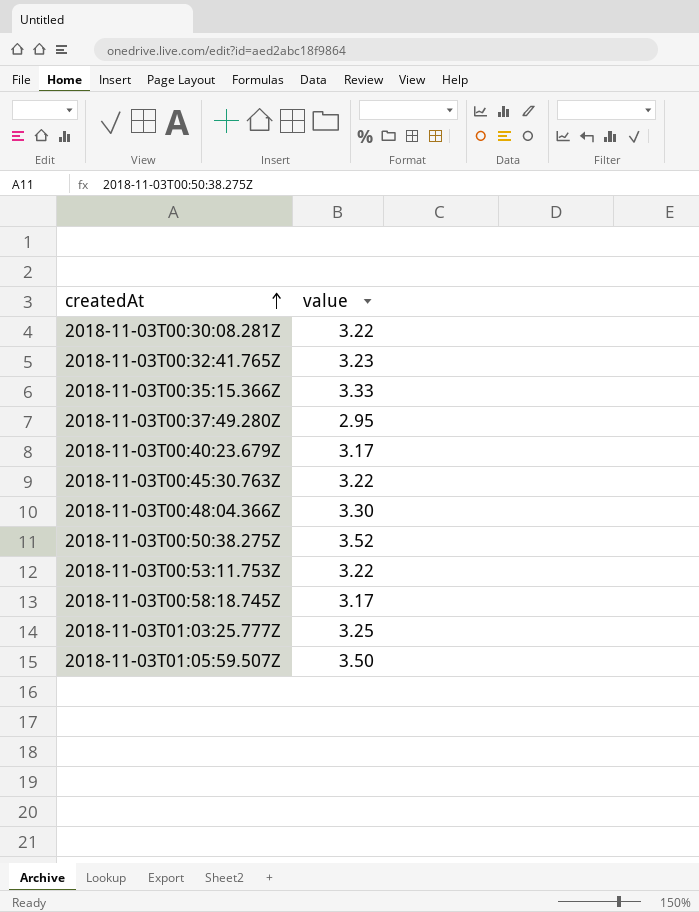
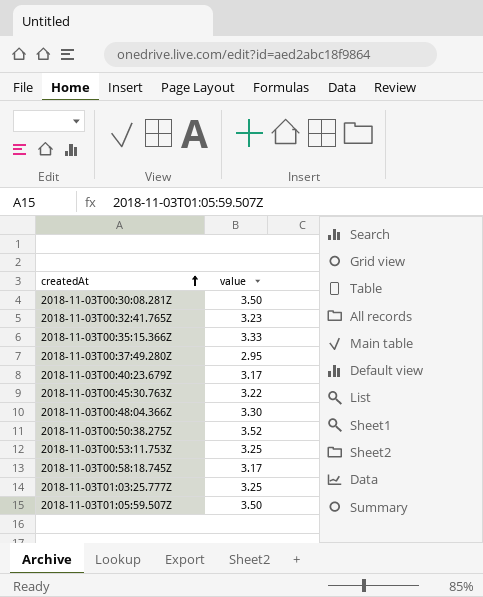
2018-11-03T00:30:08.281Z | value: 3.22 -> 3.50
2018-11-03T00:53:11.753Z | value: 3.22 -> 3.25

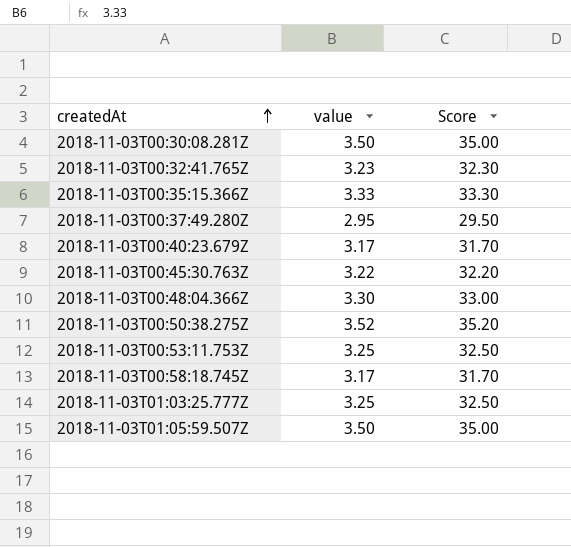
column Score | formula: none -> [value] * 10

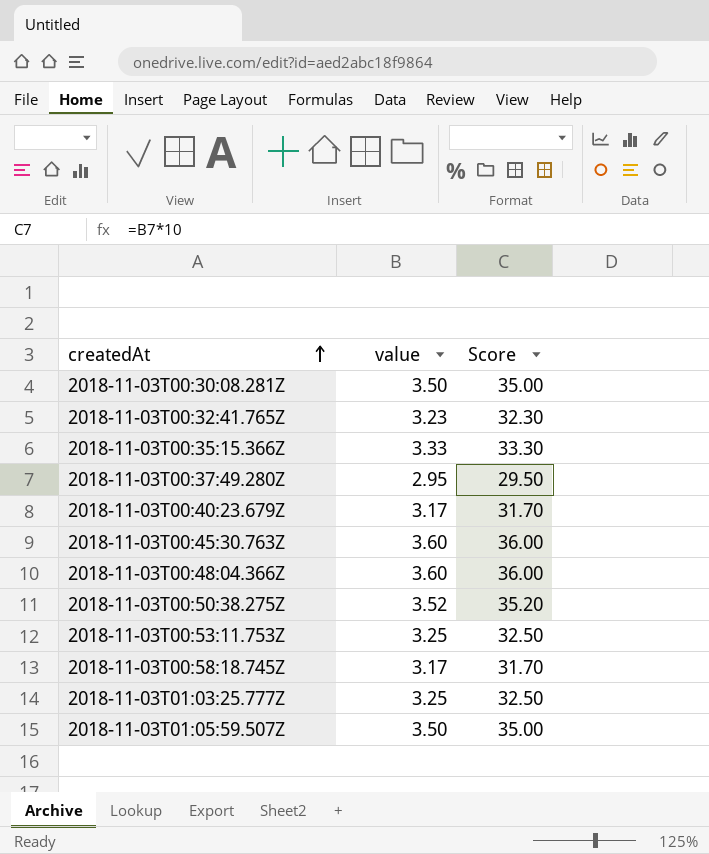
2018-11-03T00:45:30.763Z | value: 3.22 -> 3.60
2018-11-03T00:45:30.763Z | Score: 32.20 -> 36.00
2018-11-03T00:48:04.366Z | value: 3.30 -> 3.60
2018-11-03T00:48:04.366Z | Score: 33.00 -> 36.00

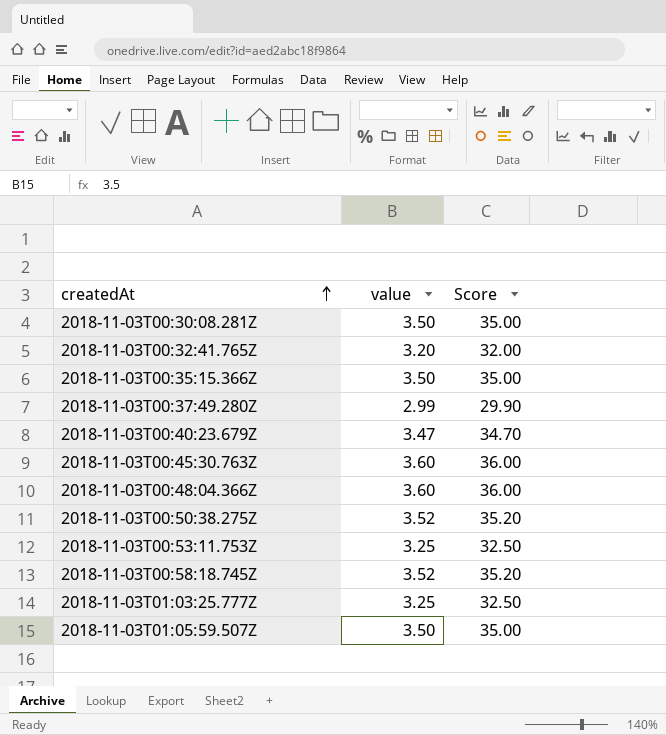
2018-11-03T00:32:41.765Z | value: 3.23 -> 3.20
2018-11-03T00:32:41.765Z | Score: 32.30 -> 32.00
2018-11-03T00:35:15.366Z | value: 3.33 -> 3.50
2018-11-03T00:35:15.366Z | Score: 33.30 -> 35.00
2018-11-03T00:37:49.280Z | value: 2.95 -> 2.99
2018-11-03T00:37:49.280Z | Score: 29.50 -> 29.90
2018-11-03T00:40:23.679Z | value: 3.17 -> 3.47
2018-11-03T00:40:23.679Z | Score: 31.70 -> 34.70
2018-11-03T00:58:18.745Z | value: 3.17 -> 3.52
2018-11-03T00:58:18.745Z | Score: 31.70 -> 35.20

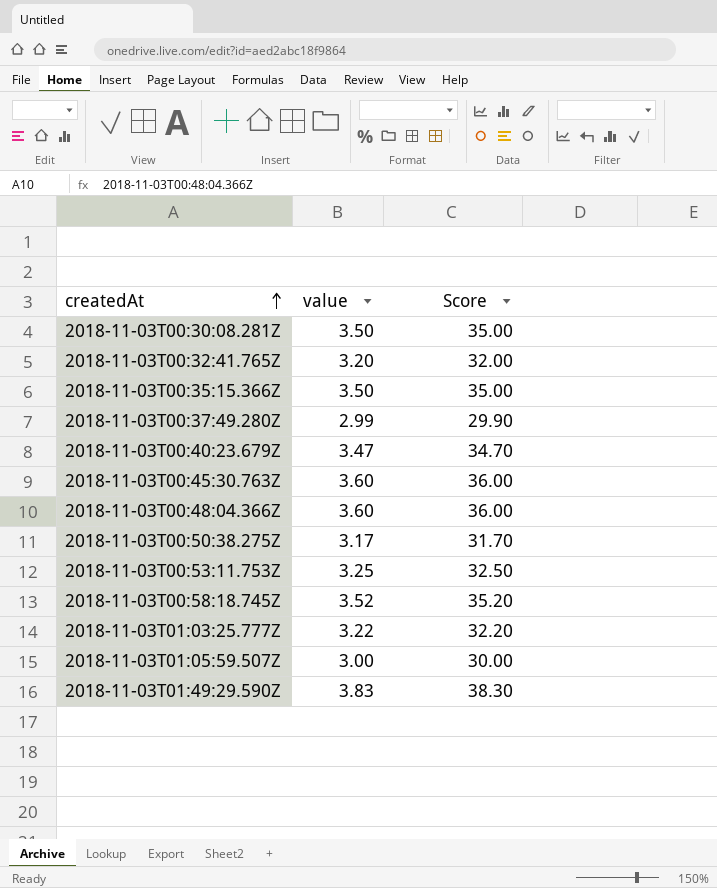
2018-11-03T00:50:38.275Z | value: 3.52 -> 3.17
2018-11-03T00:50:38.275Z | Score: 35.20 -> 31.70
2018-11-03T01:03:25.777Z | value: 3.25 -> 3.22
2018-11-03T01:03:25.777Z | Score: 32.50 -> 32.20
2018-11-03T01:05:59.507Z | value: 3.50 -> 3.00
2018-11-03T01:05:59.507Z | Score: 35.00 -> 30.00
row 2018-11-03T01:49:29.590Z: none -> 3.83 | 38.30

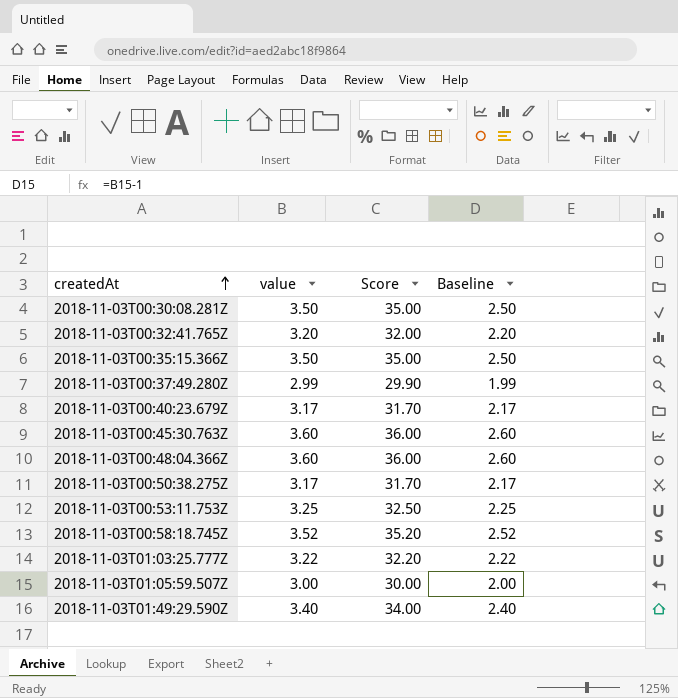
column Baseline | formula: none -> [value] - 1
2018-11-03T00:40:23.679Z | value: 3.47 -> 3.17
2018-11-03T00:40:23.679Z | Score: 34.70 -> 31.70
2018-11-03T01:49:29.590Z | value: 3.83 -> 3.40
2018-11-03T01:49:29.590Z | Score: 38.30 -> 34.00

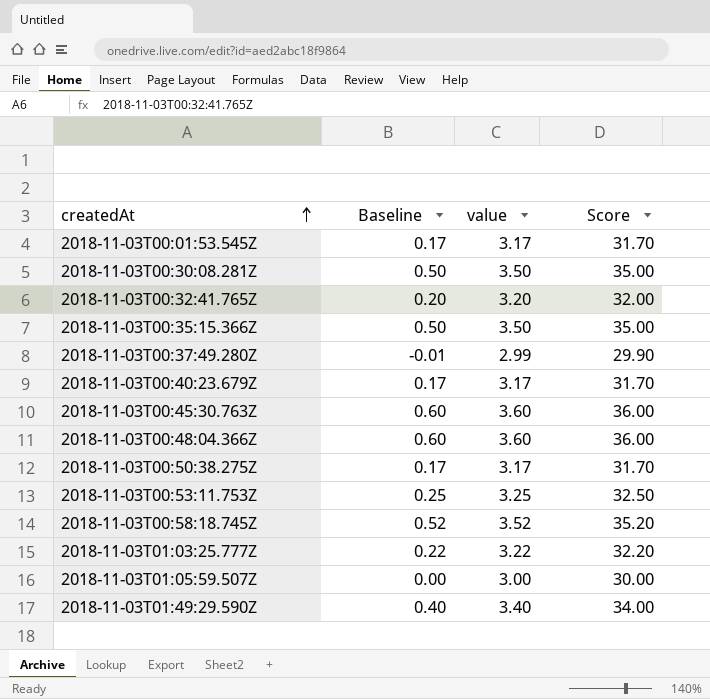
column Baseline | formula: [value] - 1 -> [value] - 3
column Baseline | position: 4 -> 2
row 2018-11-03T00:01:53.545Z: none -> 0.17 | 3.17 | 31.70

